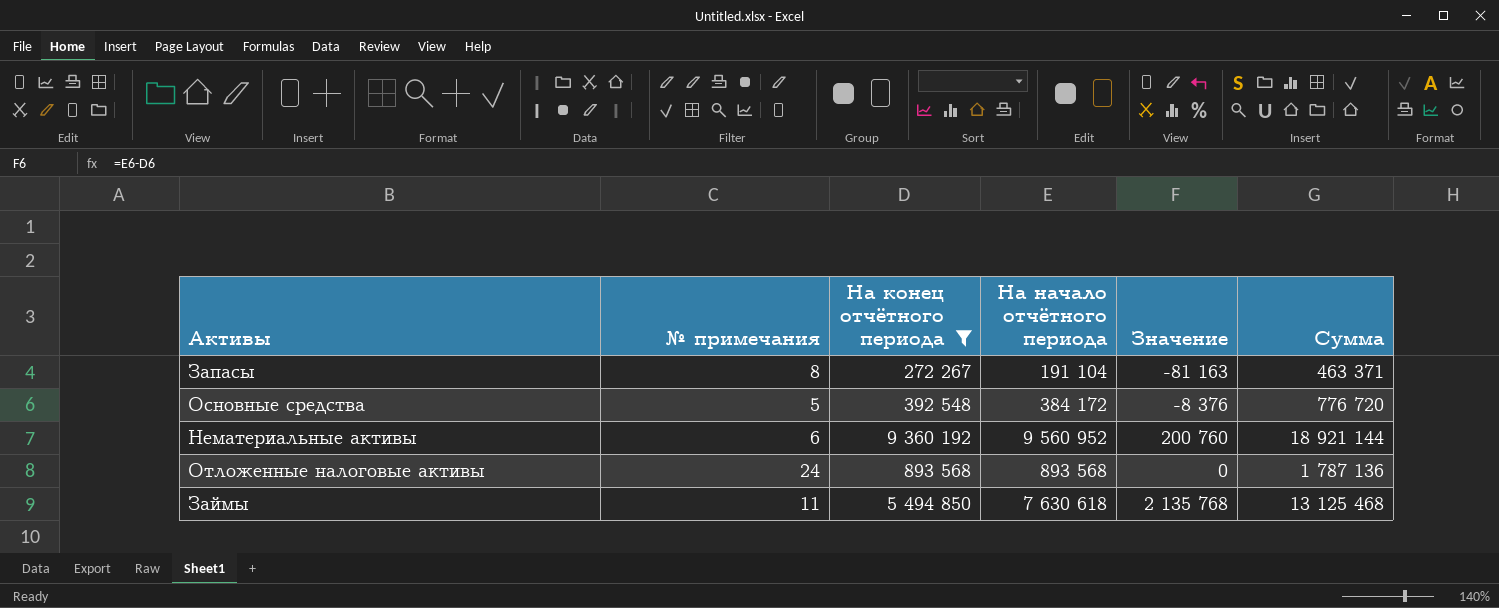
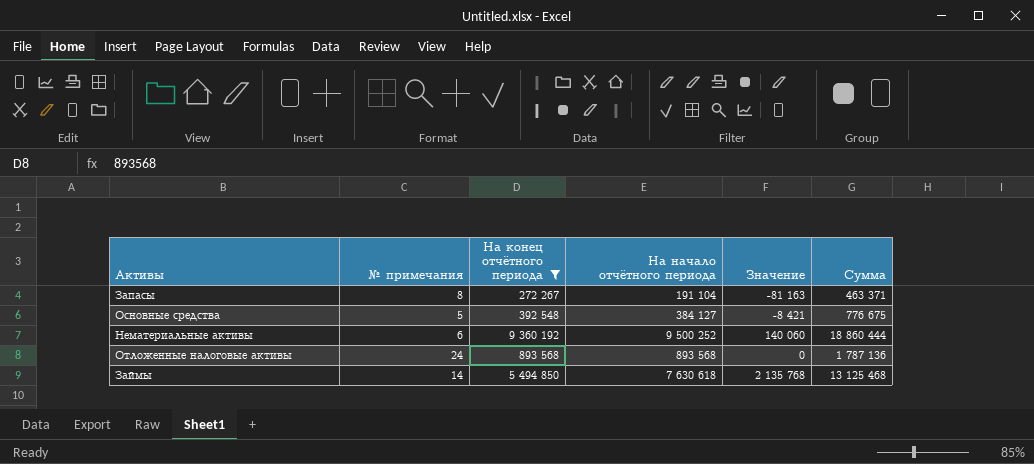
Основные средства | На начало отчётного периода: 384 172 -> 384 127
Основные средства | Значение: -8 376 -> -8 421
Основные средства | Сумма: 776 720 -> 776 675
Нематериальные активы | На начало отчётного периода: 9 560 952 -> 9 500 252
Нематериальные активы | Значение: 200 760 -> 140 060
Нематериальные активы | Сумма: 18 921 144 -> 18 860 444
Займы | № примечания: 11 -> 14

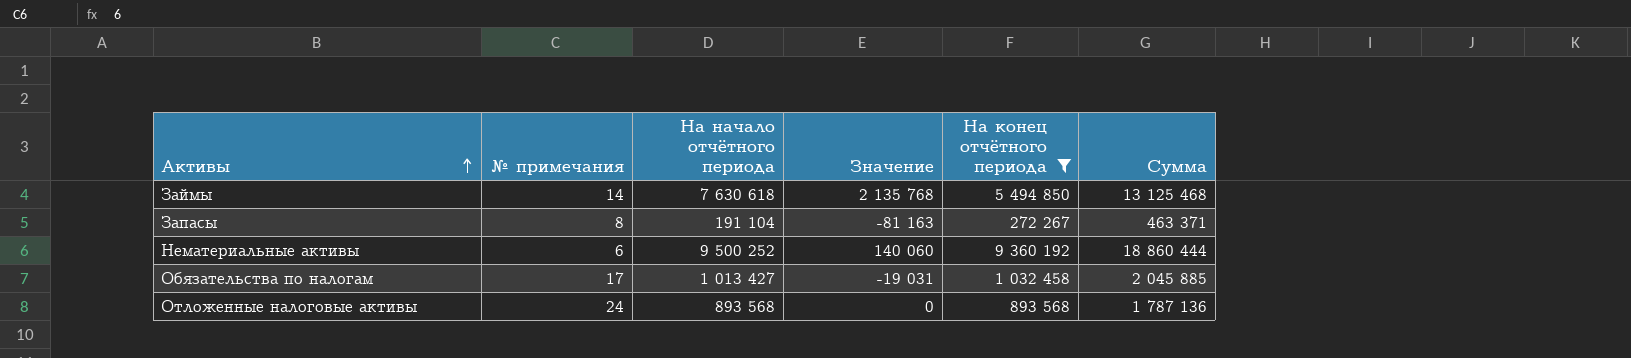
row order: none -> Активы ascending
column На конец отчётного периода | position: 3 -> 5
row Основные средства: 5 | 392 548 | 384 127 | -8 421 | 776 675 -> none
row Обязательства по налогам: none -> 17 | 1 013 427 | -19 031 | 1 032 458 | 2 045 885

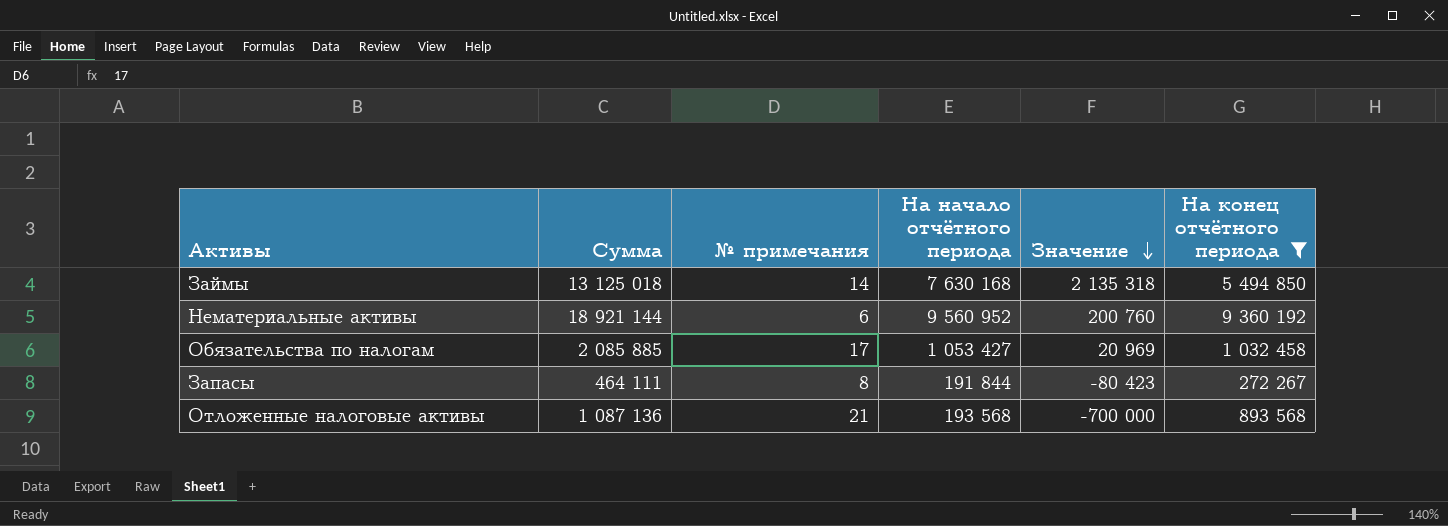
row order: Активы ascending -> Значение descending
column Сумма | position: 6 -> 2
Займы | Сумма: 13 125 468 -> 13 125 018
Займы | На начало отчётного периода: 7 630 618 -> 7 630 168
Займы | Значение: 2 135 768 -> 2 135 318
Нематериальные активы | Сумма: 18 860 444 -> 18 921 144
Нематериальные активы | На начало отчётного периода: 9 500 252 -> 9 560 952
Нематериальные активы | Значение: 140 060 -> 200 760
Обязательства по налогам | Сумма: 2 045 885 -> 2 085 885
Обязательства по налогам | На начало отчётного периода: 1 013 427 -> 1 053 427
Обязательства по налогам | Значение: -19 031 -> 20 969
Запасы | Сумма: 463 371 -> 464 111
Запасы | На начало отчётного периода: 191 104 -> 191 844
Запасы | Значение: -81 163 -> -80 423
Отложенные налоговые активы | Сумма: 1 787 136 -> 1 087 136
Отложенные налоговые активы | № примечания: 24 -> 21
Отложенные налоговые активы | На начало отчётного периода: 893 568 -> 193 568
Отложенные налоговые активы | Значение: 0 -> -700 000

